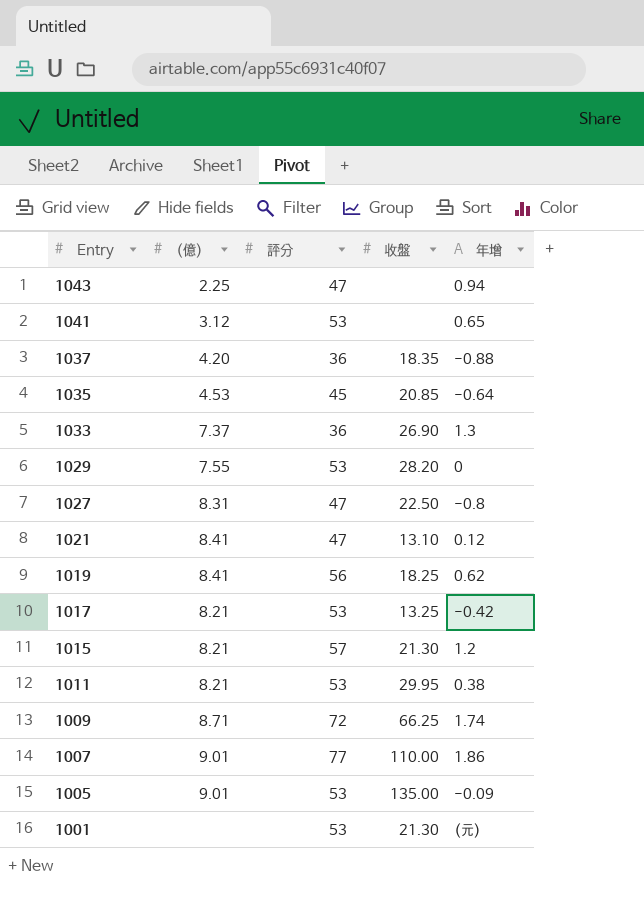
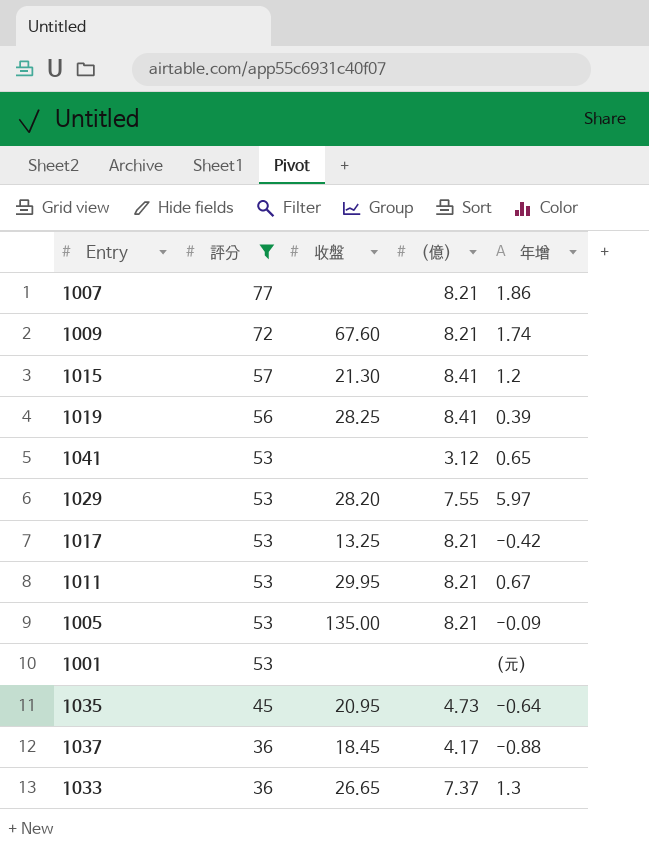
filter: none -> 評分 != 47
row order: Entry descending -> 評分 descending
column (億) | position: 2 -> 4
1007 | 收盤: 110.00 -> none
1007 | (億): 9.01 -> 8.21
1009 | 收盤: 66.25 -> 67.60
1009 | (億): 8.71 -> 8.21
1015 | (億): 8.21 -> 8.41
1019 | 收盤: 18.25 -> 28.25
1019 | 年增: 0.62 -> 0.39
1029 | 年增: 0 -> 5.97
1011 | 年增: 0.38 -> 0.67
1005 | (億): 9.01 -> 8.21
1001 | 收盤: 21.30 -> none
1035 | 收盤: 20.85 -> 20.95
1035 | (億): 4.53 -> 4.73
1037 | 收盤: 18.35 -> 18.45
1037 | (億): 4.20 -> 4.17
1033 | 收盤: 26.90 -> 26.65

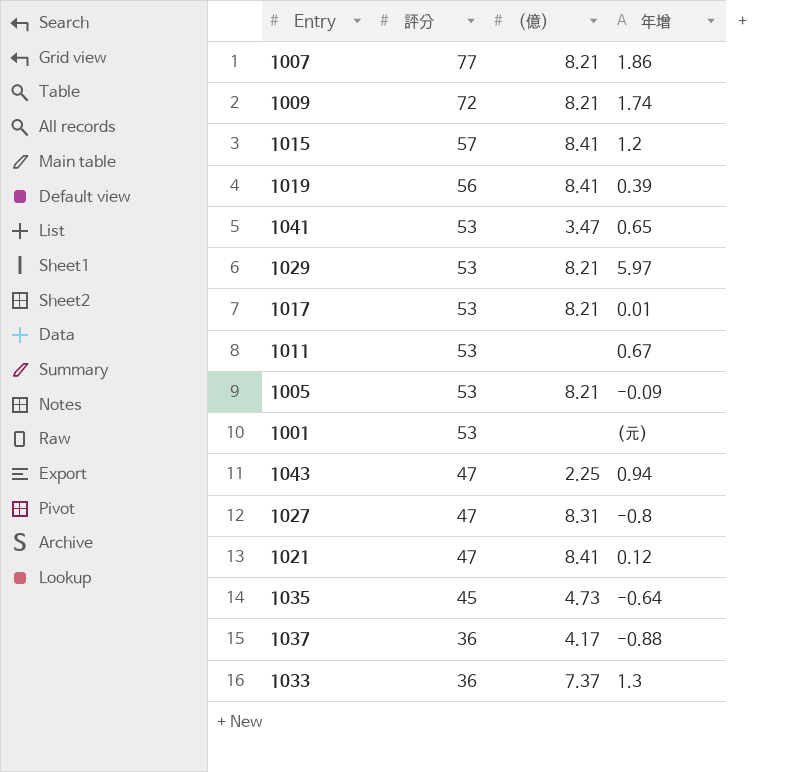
filter: 評分 != 47 -> none
column 收盤 | position: 3 -> none
1041 | (億): 3.12 -> 3.47
1029 | (億): 7.55 -> 8.21
1017 | 年增: -0.42 -> 0.01
1011 | (億): 8.21 -> none

